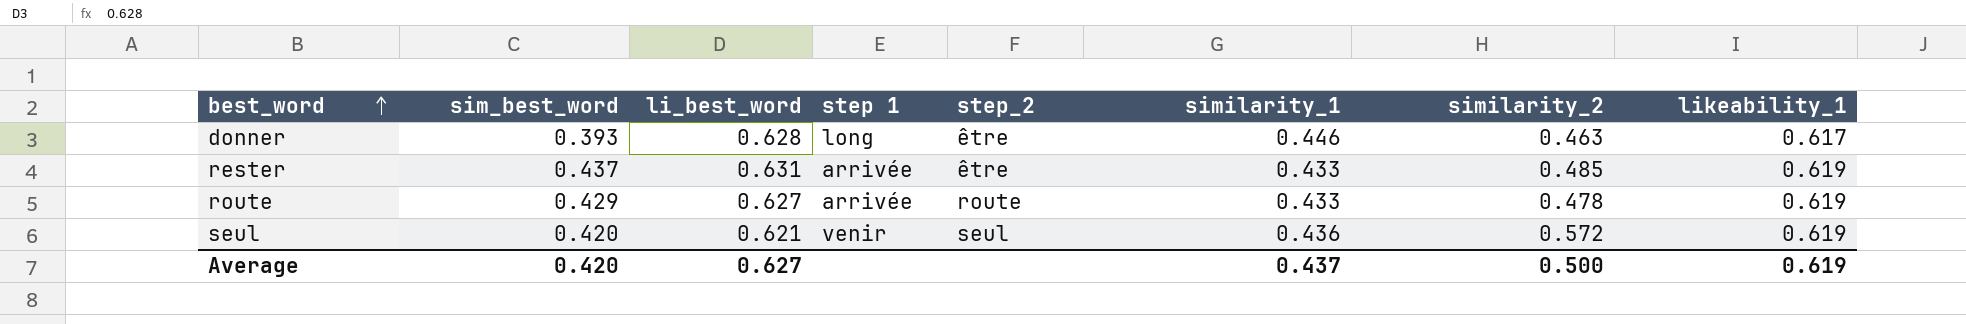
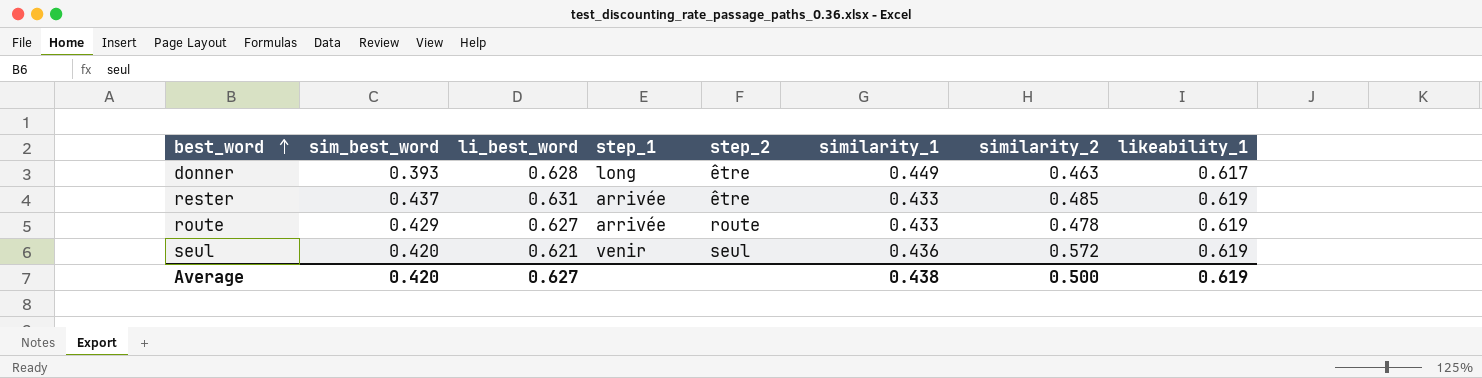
column name: step 1 -> step_1
donner | similarity_1: 0.446 -> 0.449
Average | similarity_1: 0.437 -> 0.438

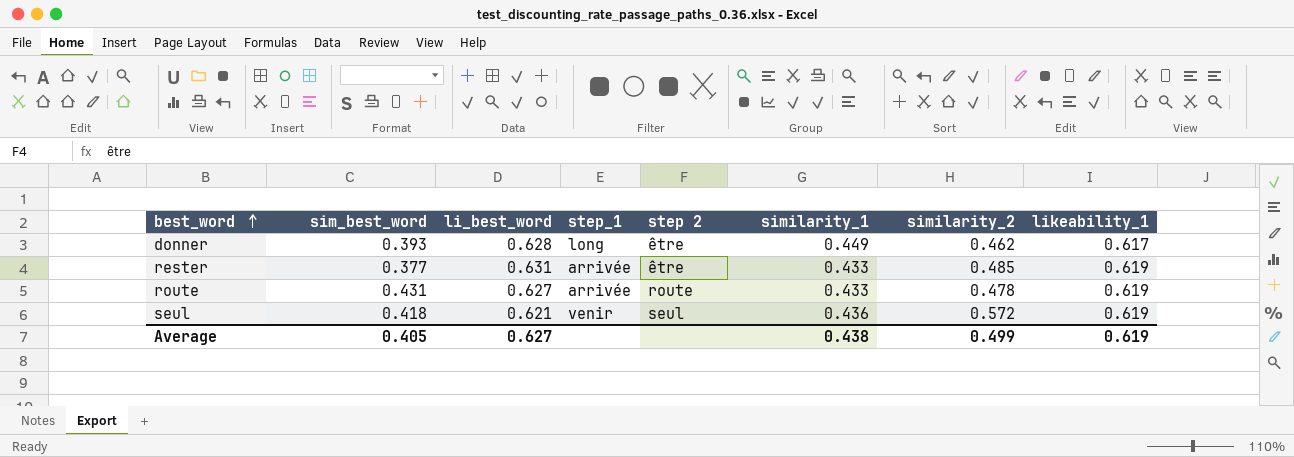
column name: step_2 -> step 2
donner | similarity_2: 0.463 -> 0.462
rester | sim_best_word: 0.437 -> 0.377
route | sim_best_word: 0.429 -> 0.431
seul | sim_best_word: 0.420 -> 0.418
Average | sim_best_word: 0.420 -> 0.405
Average | similarity_2: 0.500 -> 0.499

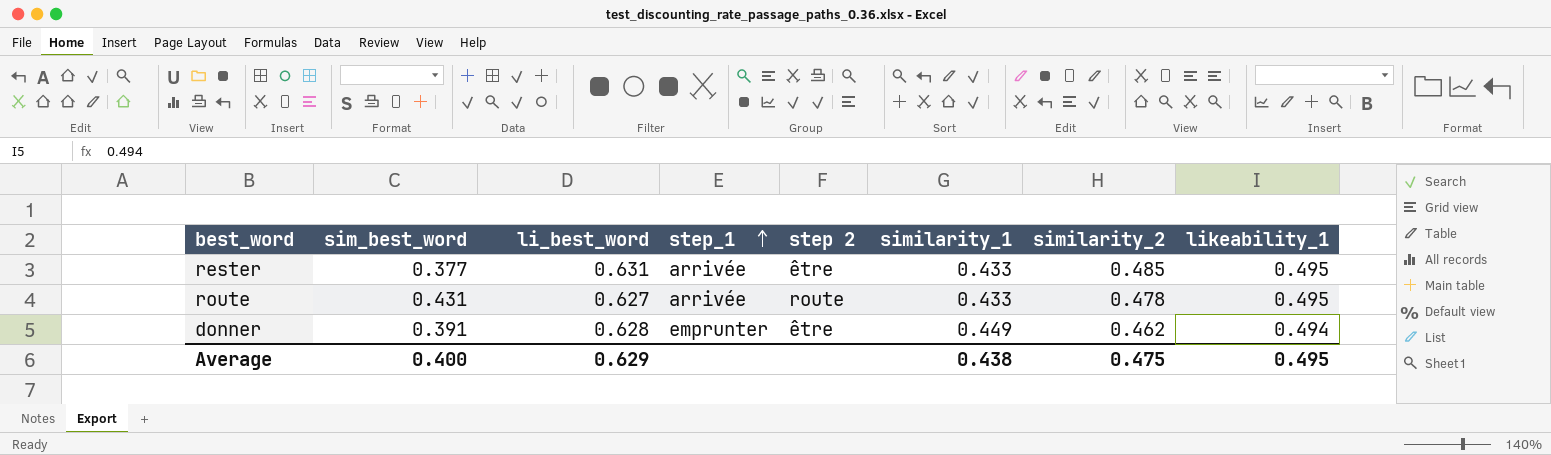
row order: best_word ascending -> step_1 ascending
row seul: 0.418 | 0.621 | venir | seul | 0.436 | 0.572 | 0.619 -> none
rester | likeability_1: 0.619 -> 0.495
route | likeability_1: 0.619 -> 0.495
donner | sim_best_word: 0.393 -> 0.391
donner | step_1: long -> emprunter
donner | likeability_1: 0.617 -> 0.494
Average | sim_best_word: 0.405 -> 0.400
Average | li_best_word: 0.627 -> 0.629
Average | similarity_2: 0.499 -> 0.475
Average | likeability_1: 0.619 -> 0.495

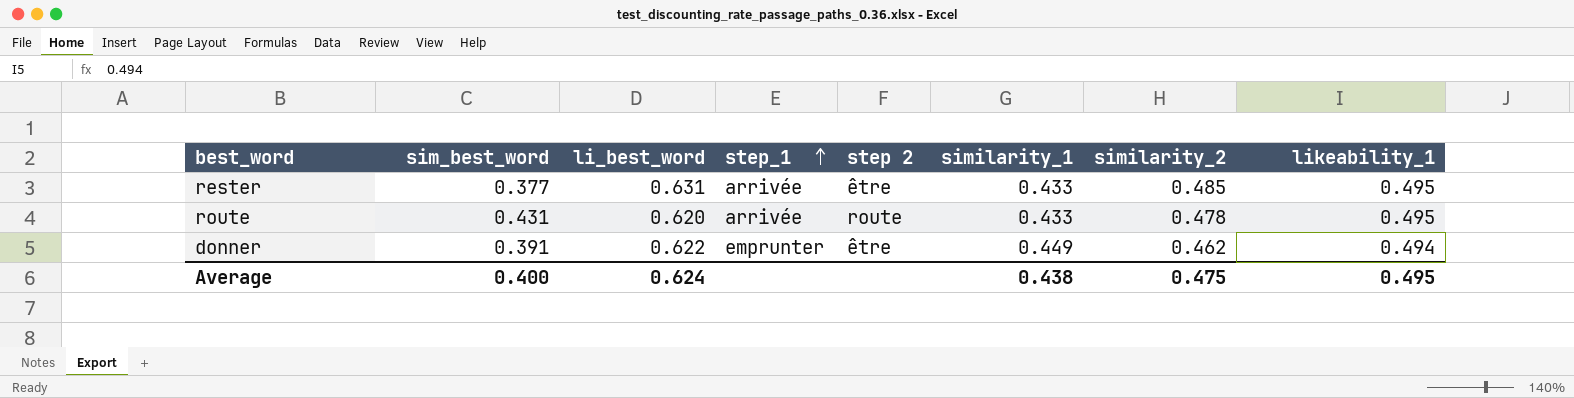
route | li_best_word: 0.627 -> 0.620
donner | li_best_word: 0.628 -> 0.622
Average | li_best_word: 0.629 -> 0.624

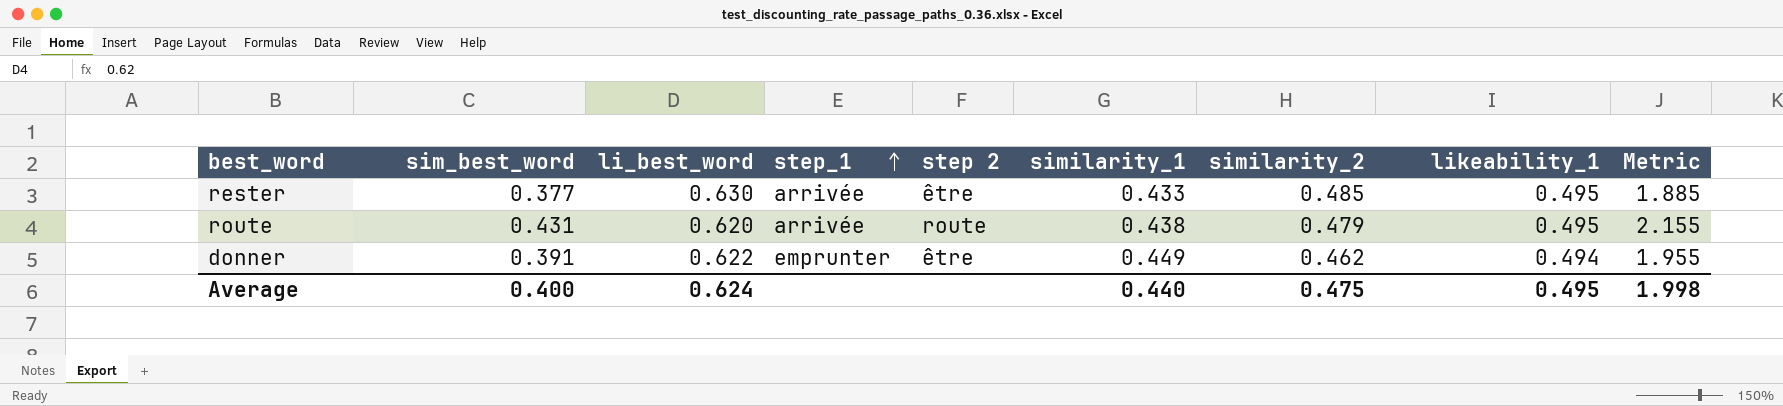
column Metric | formula: none -> [sim_best_word] * 5
rester | li_best_word: 0.631 -> 0.630
route | similarity_1: 0.433 -> 0.438
route | similarity_2: 0.478 -> 0.479
Average | similarity_1: 0.438 -> 0.440

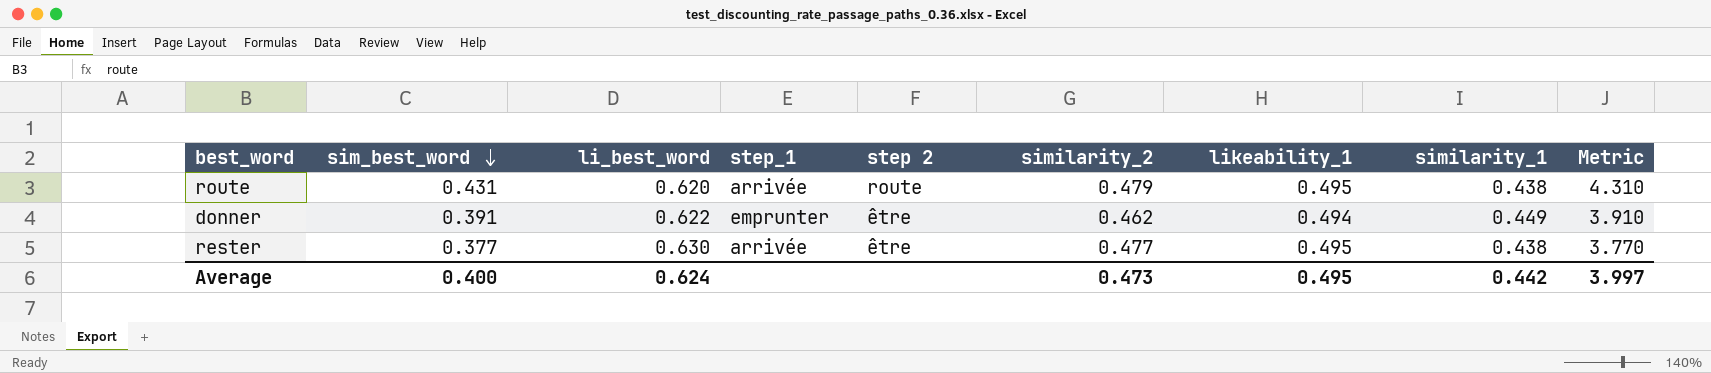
row order: step_1 ascending -> sim_best_word descending
column similarity_1 | position: 6 -> 8
column Metric | formula: [sim_best_word] * 5 -> [sim_best_word] * 10
rester | similarity_2: 0.485 -> 0.477
rester | similarity_1: 0.433 -> 0.438
Average | similarity_2: 0.475 -> 0.473
Average | similarity_1: 0.440 -> 0.442
Average | Metric: 1.998 -> 3.997

